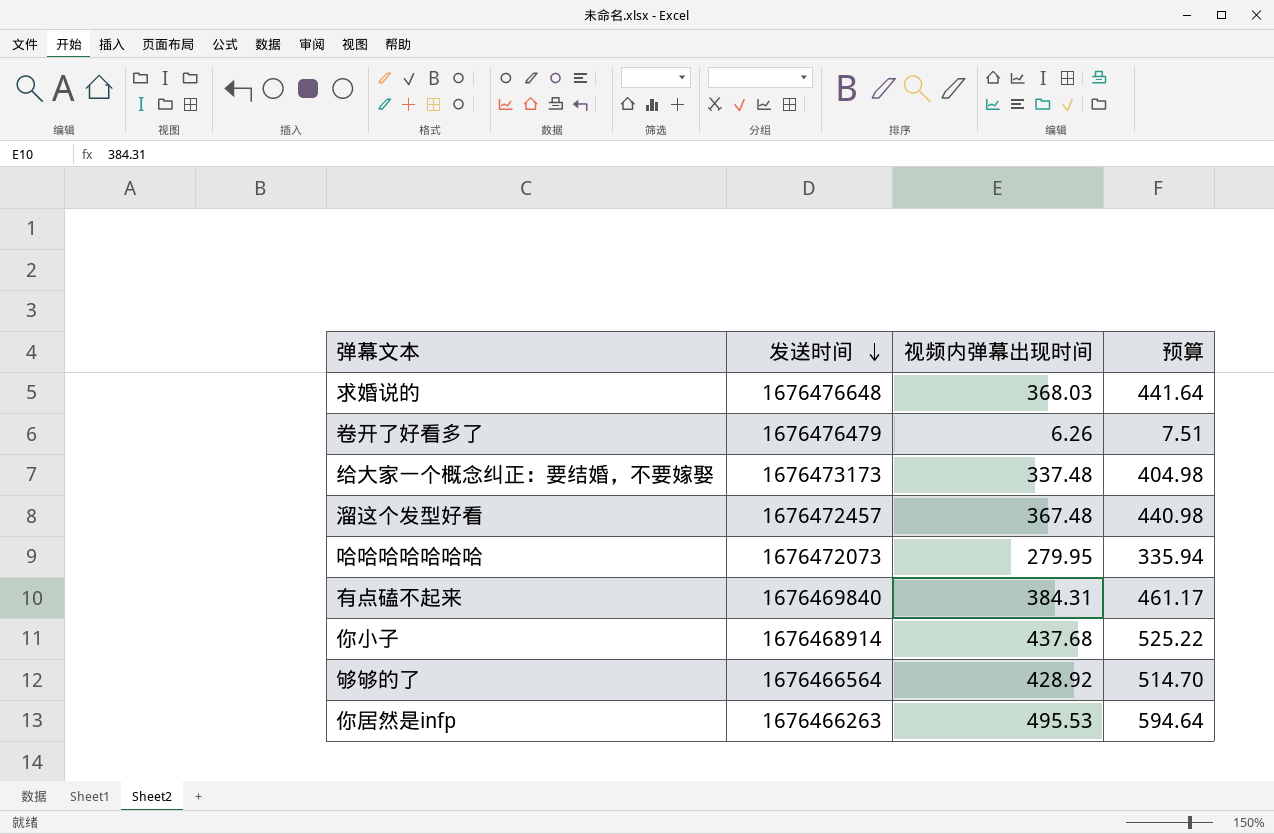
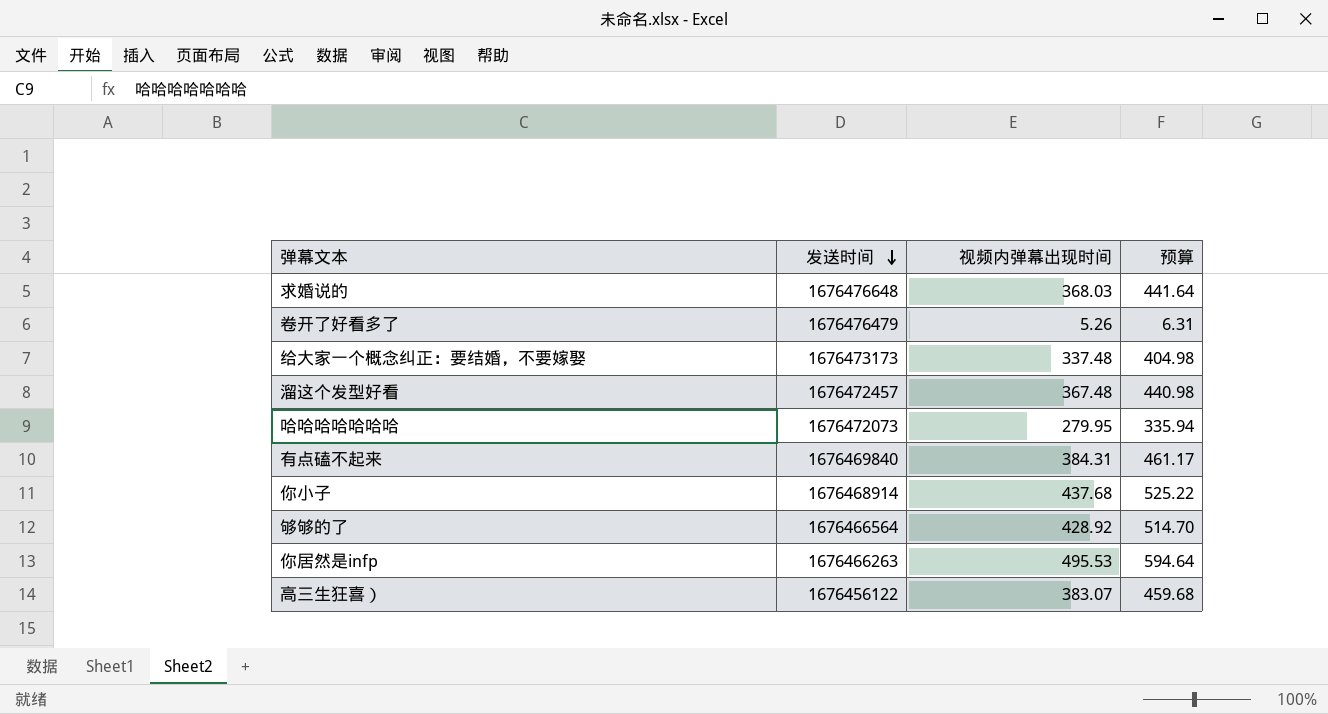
卷开了好看多了 | 视频内弹幕出现时间: 6.26 -> 5.26
卷开了好看多了 | 预算: 7.51 -> 6.31
row 高三生狂喜）: none -> 1676456122 | 383.07 | 459.68

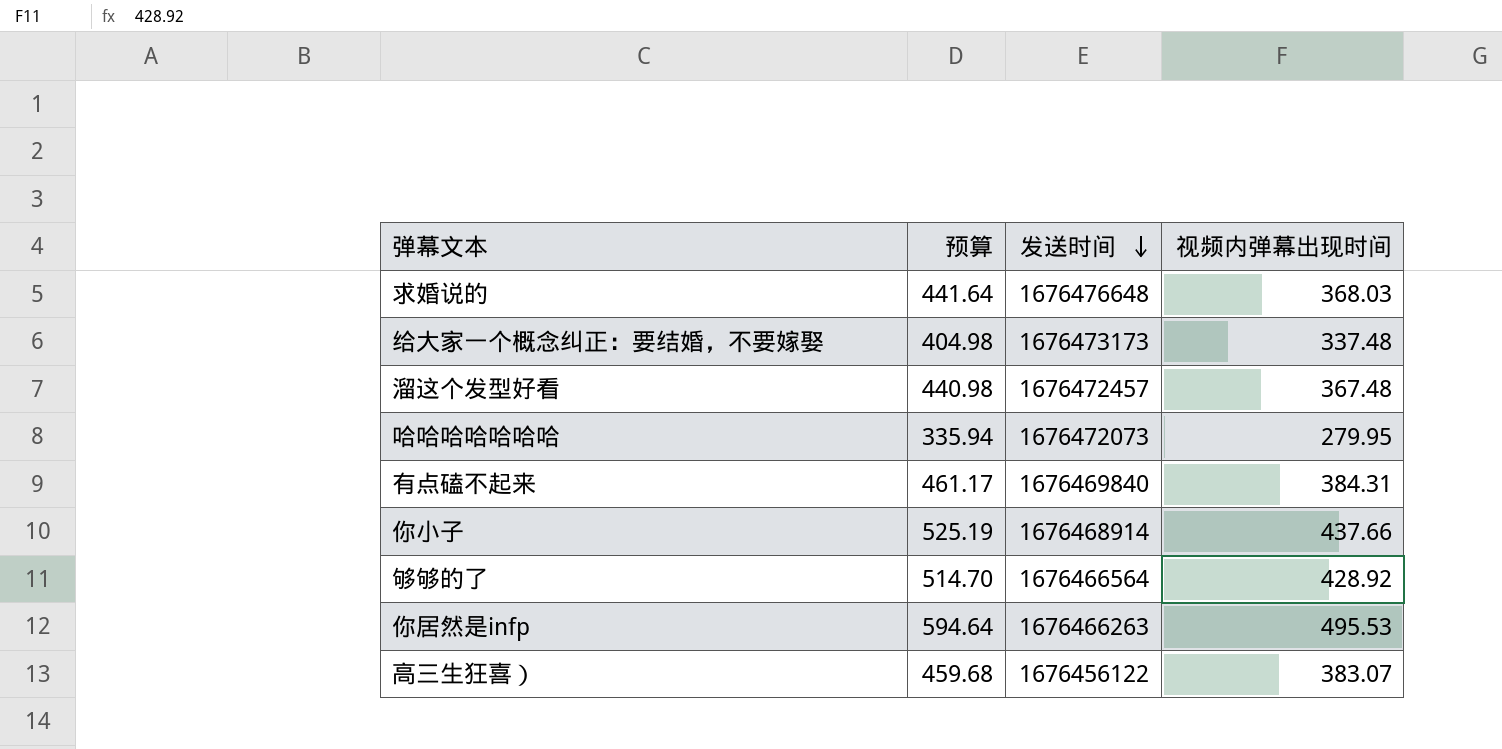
column 预算 | position: 4 -> 2
row 卷开了好看多了: 1676476479 | 5.26 | 6.31 -> none
你小子 | 预算: 525.22 -> 525.19
你小子 | 视频内弹幕出现时间: 437.68 -> 437.66

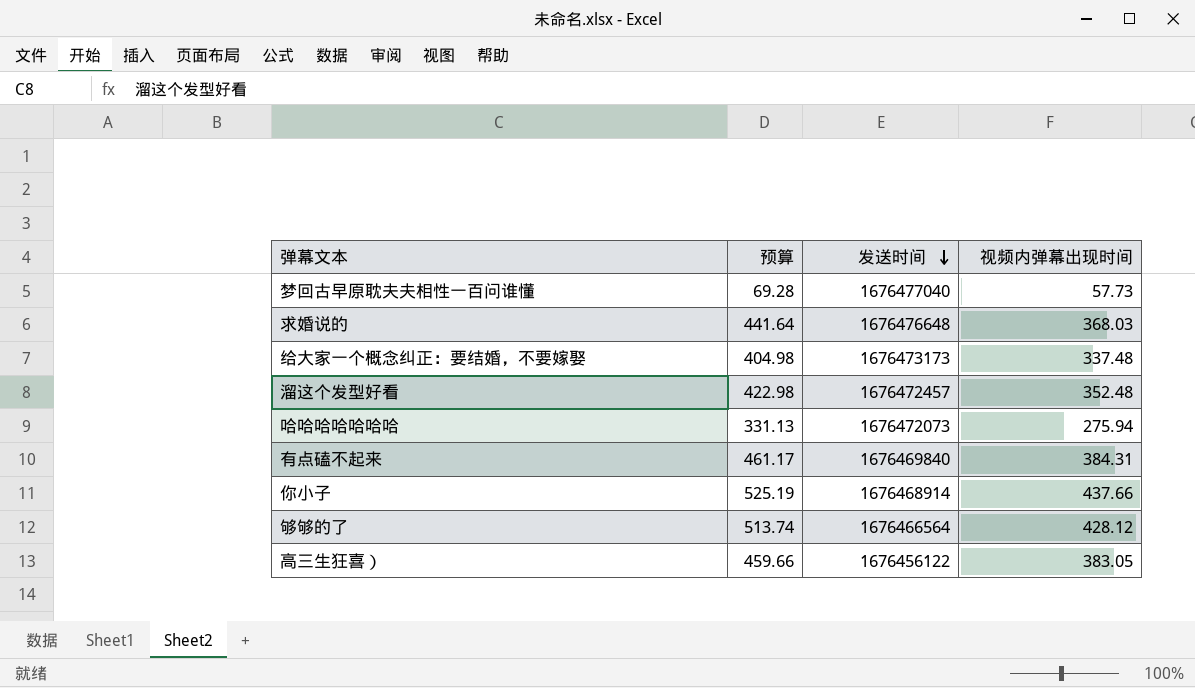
row 你居然是infp: 594.64 | 1676466263 | 495.53 -> none
row 梦回古早原耽夫夫相性一百问谁懂: none -> 69.28 | 1676477040 | 57.73
溜这个发型好看 | 预算: 440.98 -> 422.98
溜这个发型好看 | 视频内弹幕出现时间: 367.48 -> 352.48
哈哈哈哈哈哈哈 | 预算: 335.94 -> 331.13
哈哈哈哈哈哈哈 | 视频内弹幕出现时间: 279.95 -> 275.94
够够的了 | 预算: 514.70 -> 513.74
够够的了 | 视频内弹幕出现时间: 428.92 -> 428.12
高三生狂喜） | 预算: 459.68 -> 459.66
高三生狂喜） | 视频内弹幕出现时间: 383.07 -> 383.05

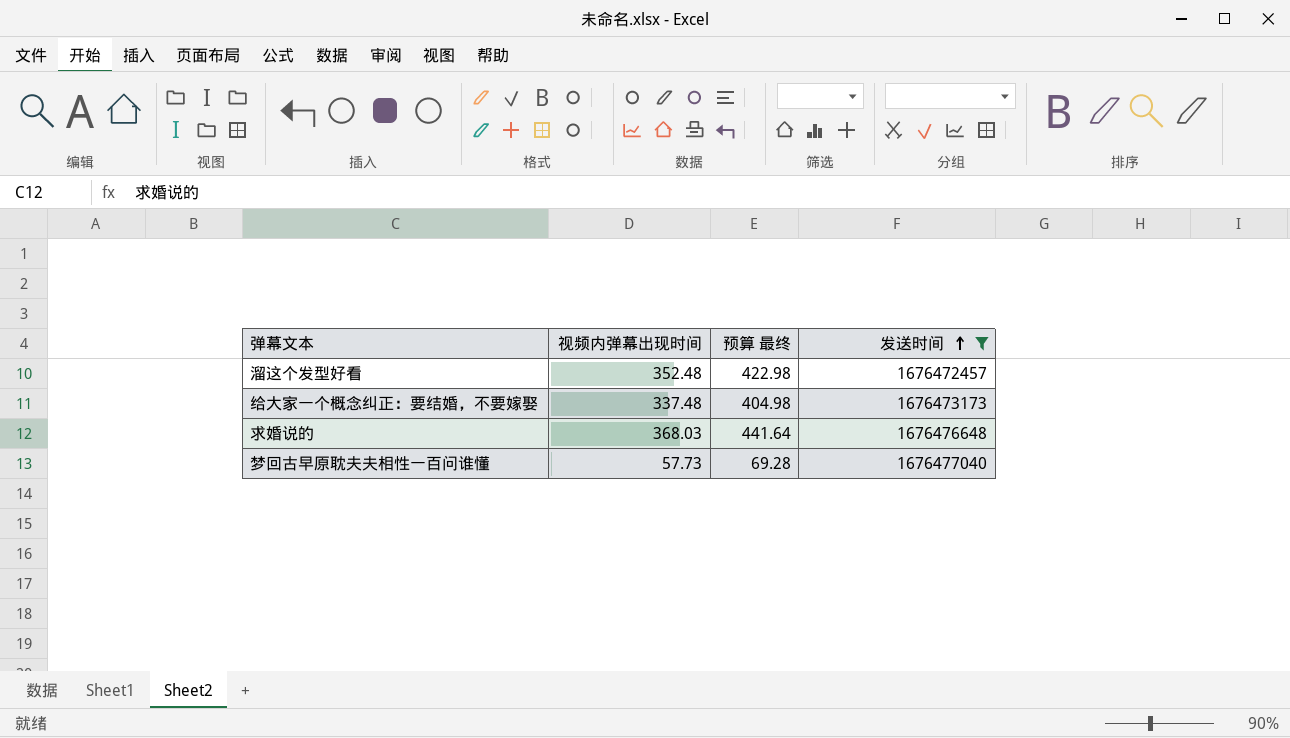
filter: none -> 发送时间 >= 1676472457
row order: 发送时间 descending -> 发送时间 ascending
column 视频内弹幕出现时间 | position: 4 -> 2
column name: 预算 -> 预算 最终

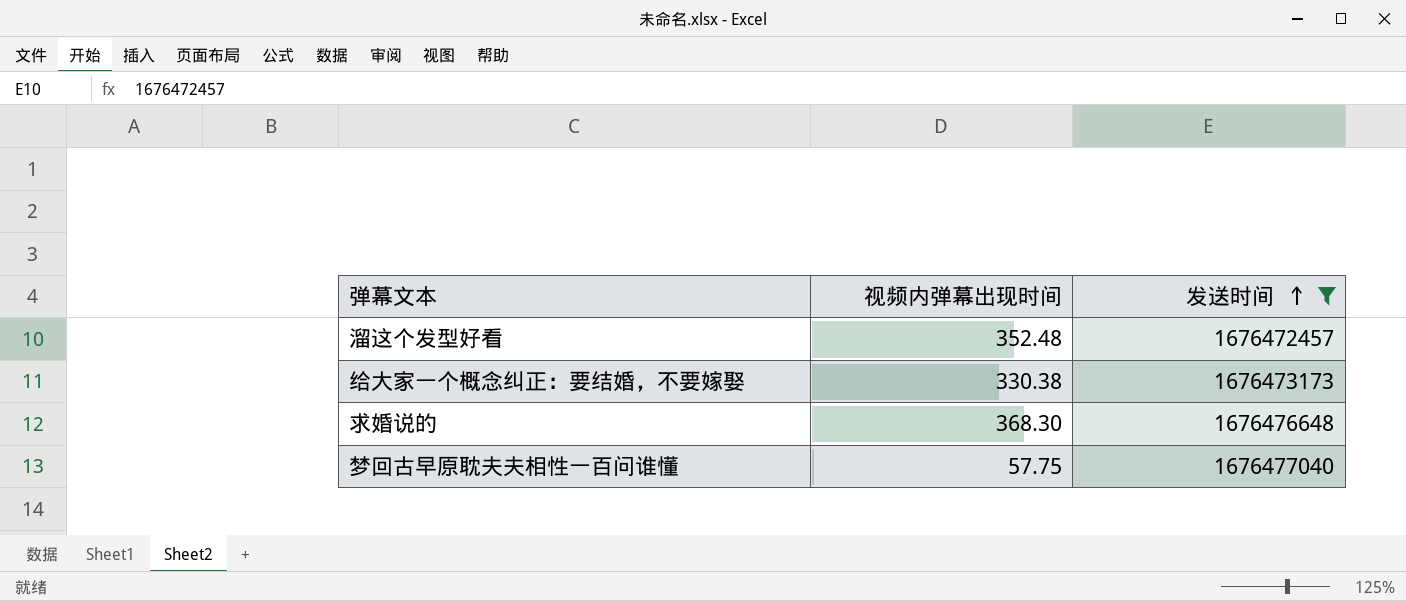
column 预算 最终 | formula: [视频内弹幕出现时间] * 1.2 -> none
给大家一个概念纠正：要结婚，不要嫁娶 | 视频内弹幕出现时间: 337.48 -> 330.38
求婚说的 | 视频内弹幕出现时间: 368.03 -> 368.30
梦回古早原耽夫夫相性一百问谁懂 | 视频内弹幕出现时间: 57.73 -> 57.75

